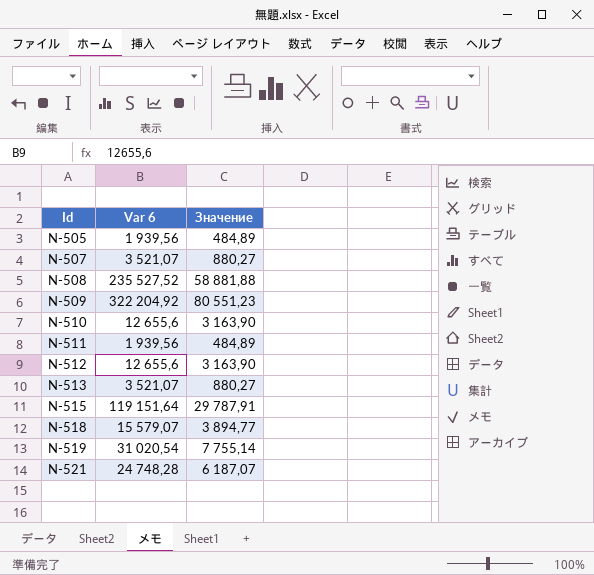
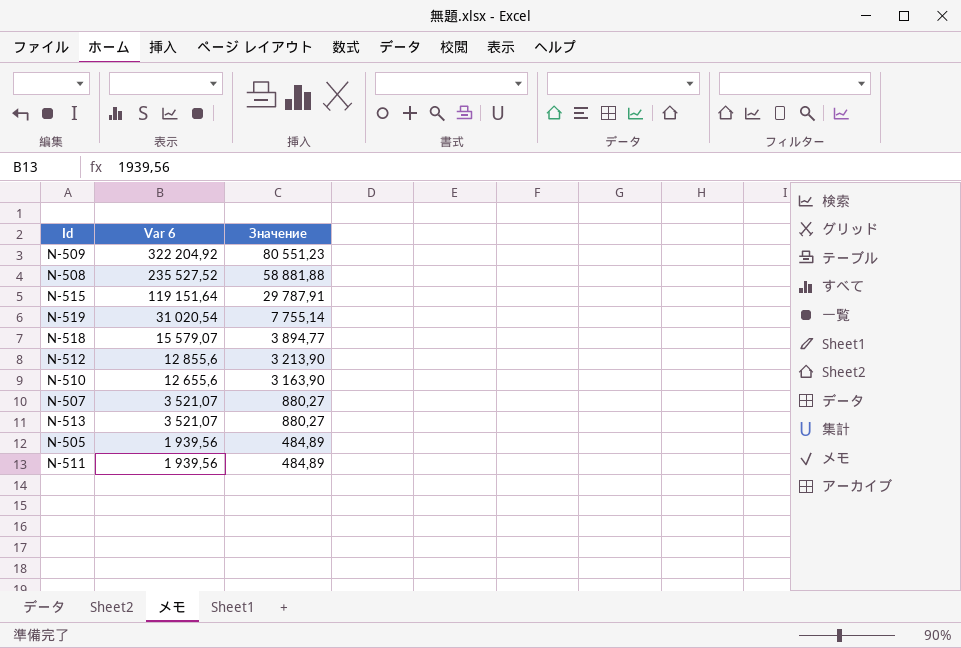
row order: Id ascending -> Var 6 descending
row N-521: 24 748,28 | 6 187,07 -> none
N-512 | Var 6: 12 655,6 -> 12 855,6
N-512 | Значение: 3 163,90 -> 3 213,90

